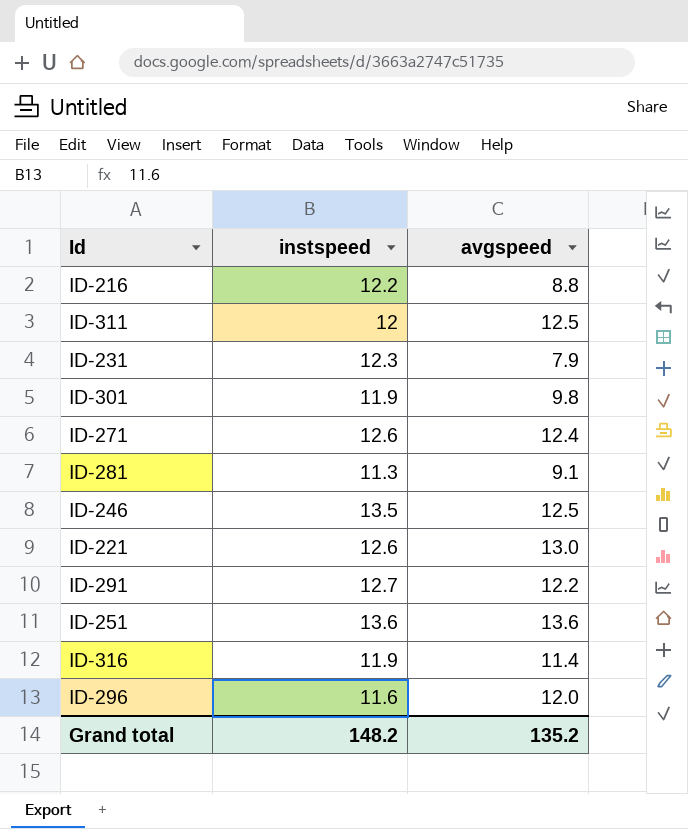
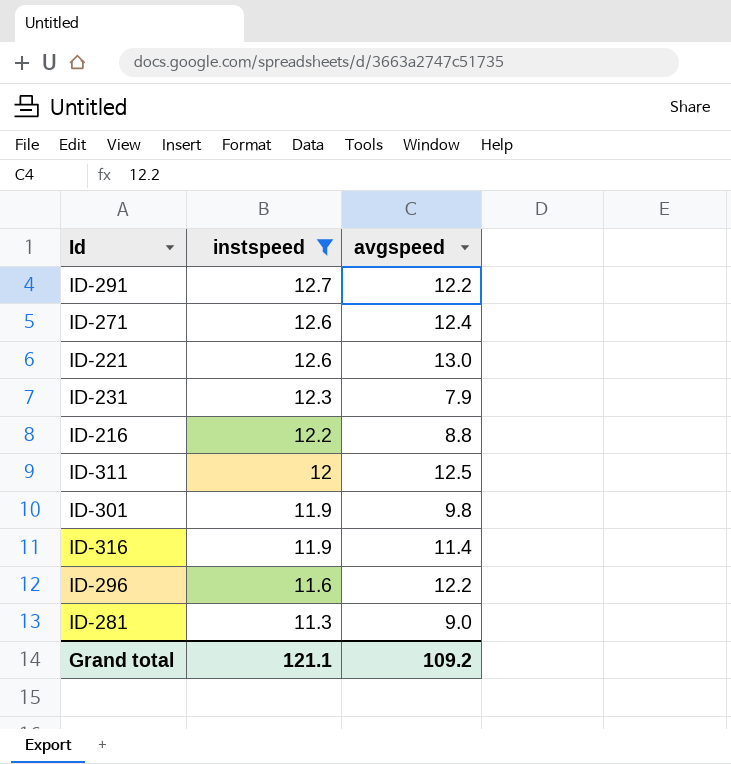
filter: none -> instspeed <= 12.7
row order: none -> instspeed descending
ID-296 | avgspeed: 12.0 -> 12.2
ID-281 | avgspeed: 9.1 -> 9.0
Grand total | instspeed: 148.2 -> 121.1
Grand total | avgspeed: 135.2 -> 109.2

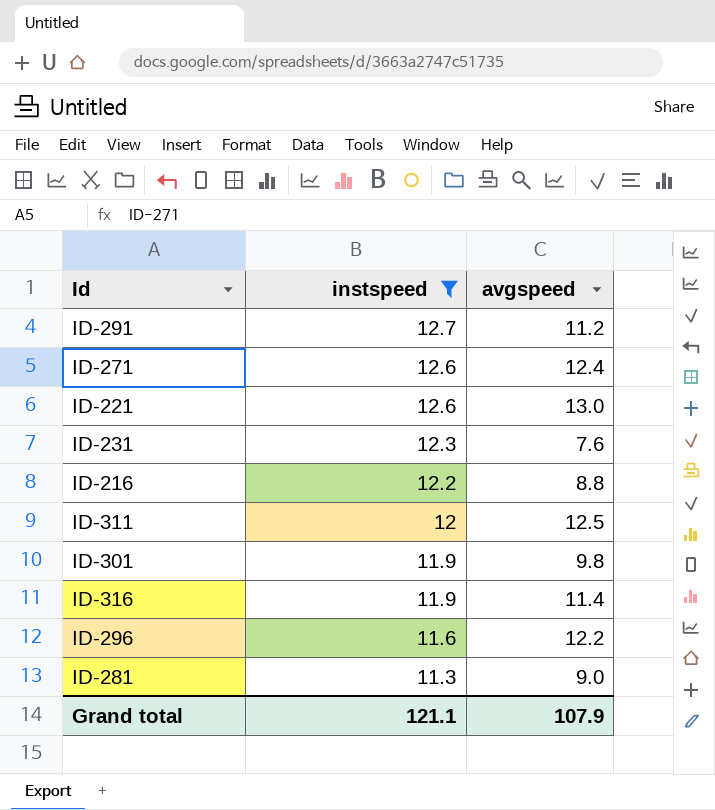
ID-291 | avgspeed: 12.2 -> 11.2
ID-231 | avgspeed: 7.9 -> 7.6
Grand total | avgspeed: 109.2 -> 107.9

